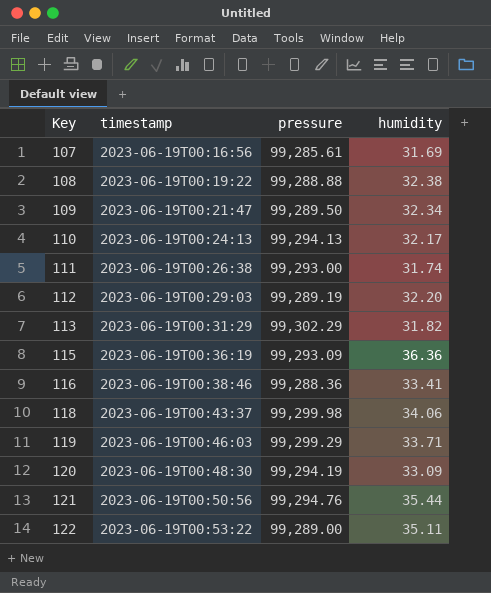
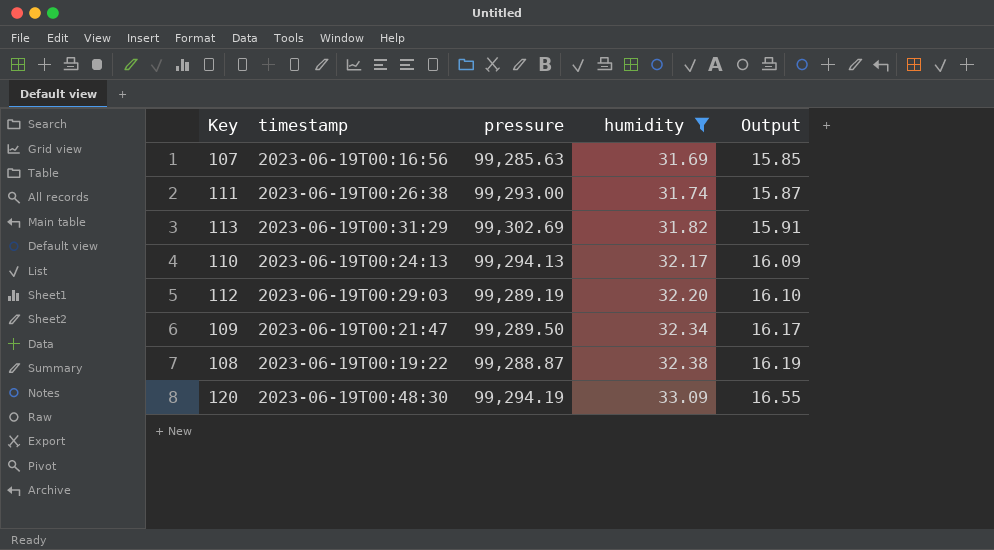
filter: none -> humidity <= 33.09
row order: Key ascending -> humidity ascending
column Output | formula: none -> [humidity] * 0.5
107 | pressure: 99,285.61 -> 99,285.63
113 | pressure: 99,302.29 -> 99,302.69
108 | pressure: 99,288.88 -> 99,288.87

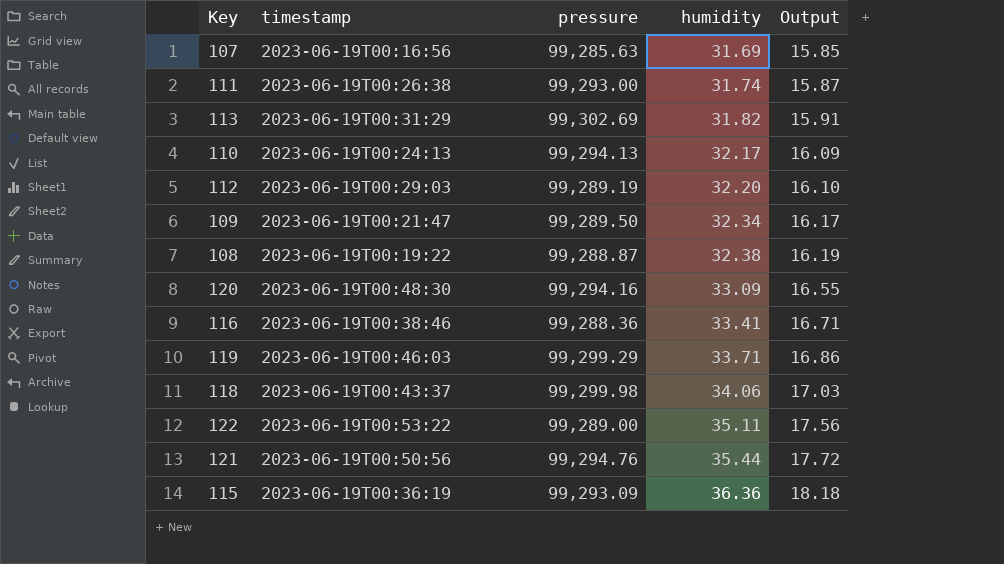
filter: humidity <= 33.09 -> none
120 | pressure: 99,294.19 -> 99,294.16

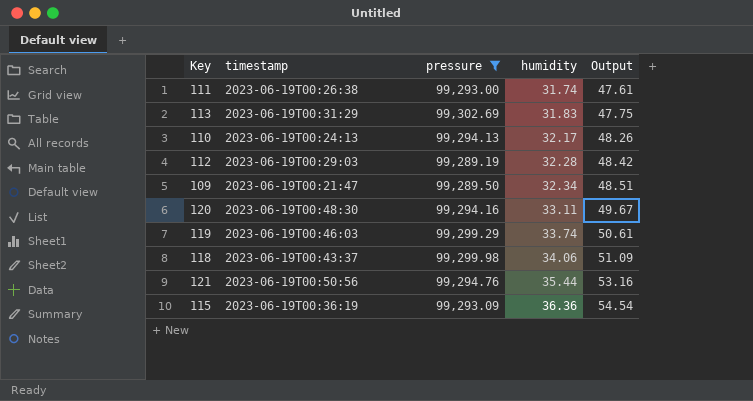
filter: none -> pressure >= 99,289.19
column Output | formula: [humidity] * 0.5 -> [humidity] * 1.5
113 | humidity: 31.82 -> 31.83
112 | humidity: 32.20 -> 32.28
120 | humidity: 33.09 -> 33.11
119 | humidity: 33.71 -> 33.74

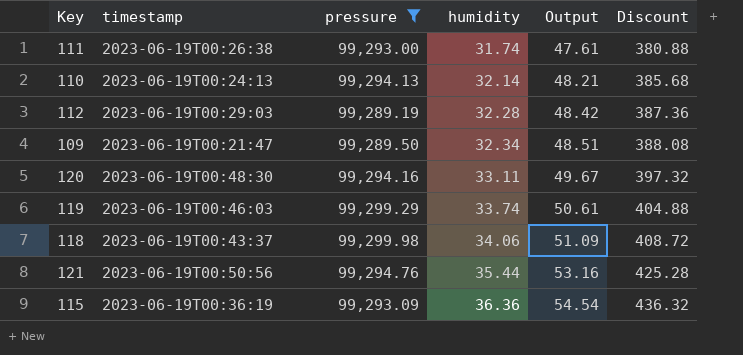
column Discount | formula: none -> [humidity] * 12
row 113: 2023-06-19T00:31:29 | 99,302.69 | 31.83 | 47.75 -> none
110 | humidity: 32.17 -> 32.14
110 | Output: 48.26 -> 48.21

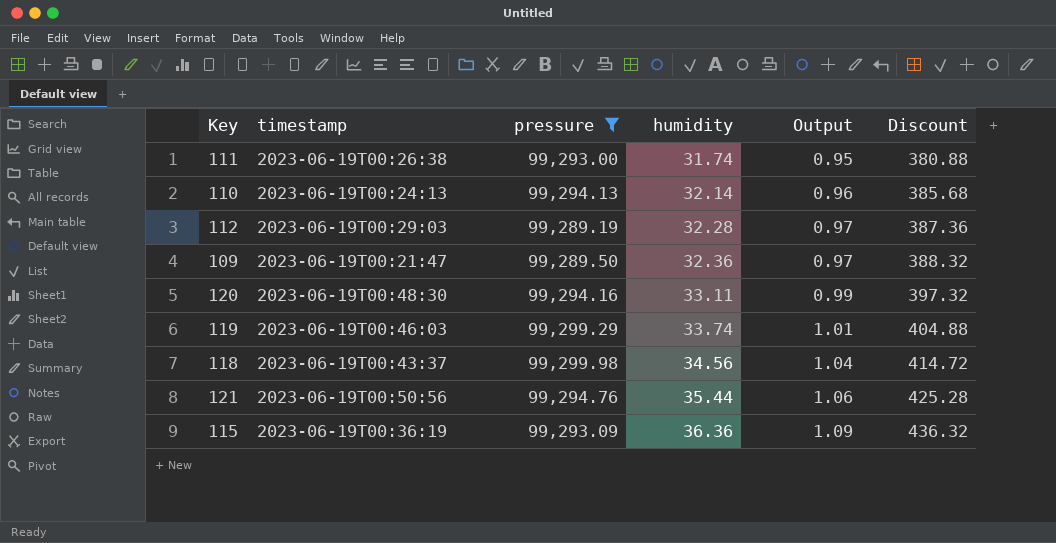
column Output | formula: [humidity] * 1.5 -> [humidity] * 0.03
109 | humidity: 32.34 -> 32.36
109 | Discount: 388.08 -> 388.32
118 | humidity: 34.06 -> 34.56
118 | Discount: 408.72 -> 414.72

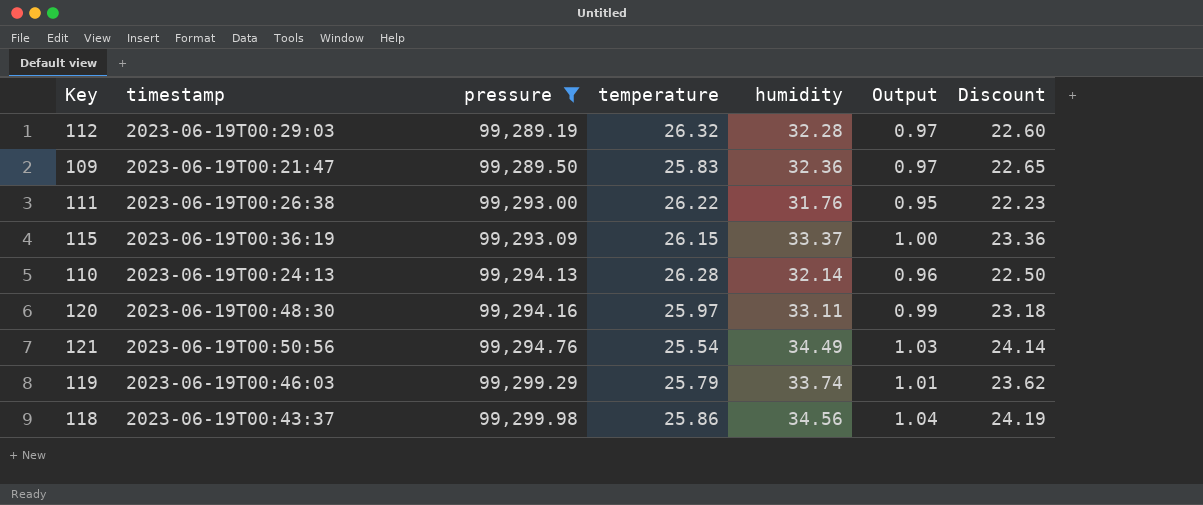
row order: humidity ascending -> pressure ascending
column temperature | position: none -> 4
column Discount | formula: [humidity] * 12 -> [humidity] * 0.7
111 | humidity: 31.74 -> 31.76
115 | humidity: 36.36 -> 33.37
115 | Output: 1.09 -> 1.00
121 | humidity: 35.44 -> 34.49
121 | Output: 1.06 -> 1.03

